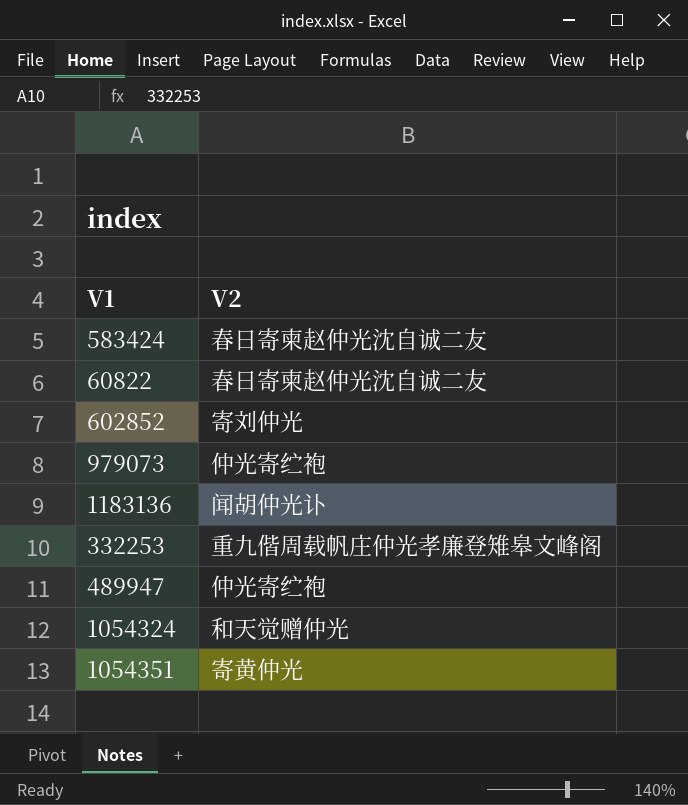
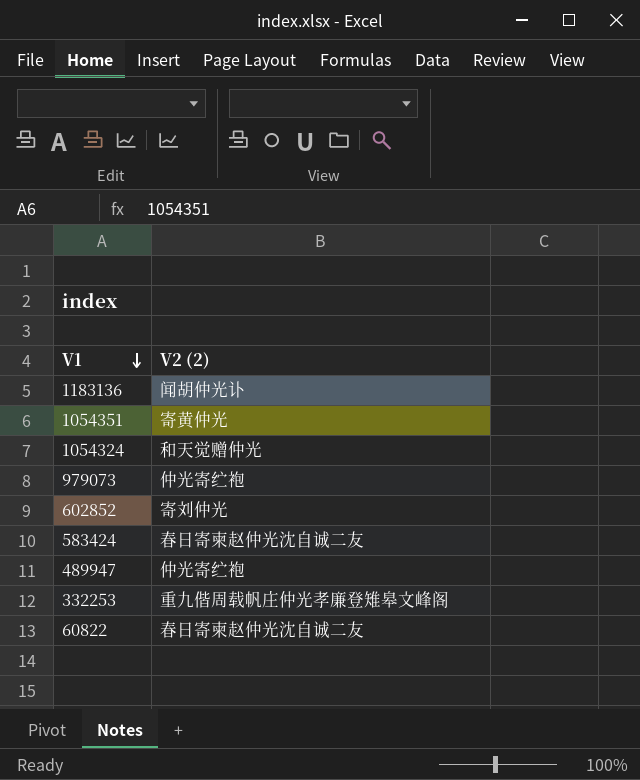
row order: none -> V1 descending
column name: V2 -> V2 (2)

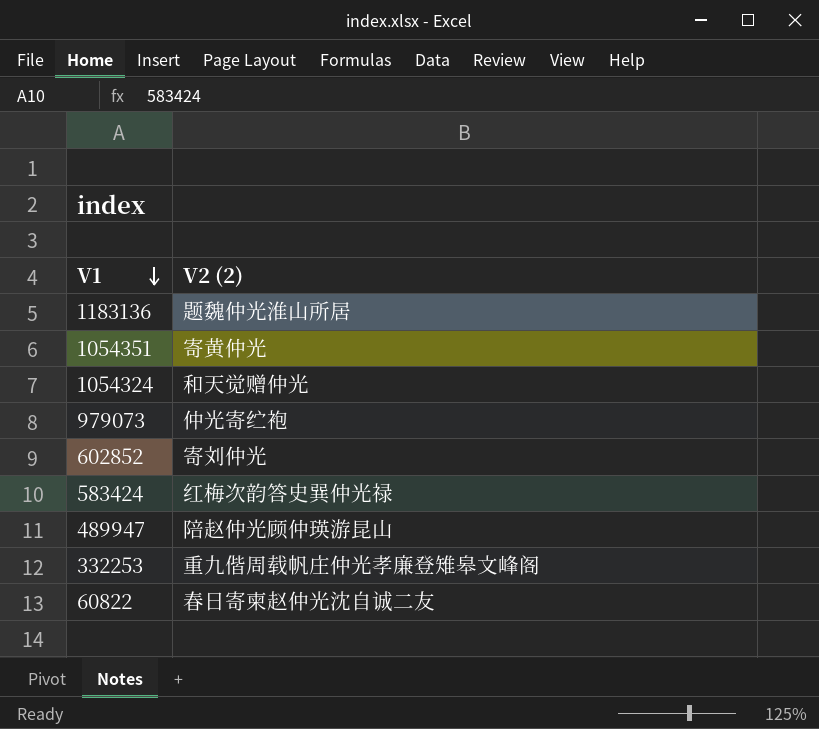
1183136 | V2 (2): 闻胡仲光讣 -> 题魏仲光淮山所居
583424 | V2 (2): 春日寄柬赵仲光沈自诚二友 -> 红梅次韵答史巽仲光禄
489947 | V2 (2): 仲光寄纻袍 -> 陪赵仲光顾仲瑛游昆山

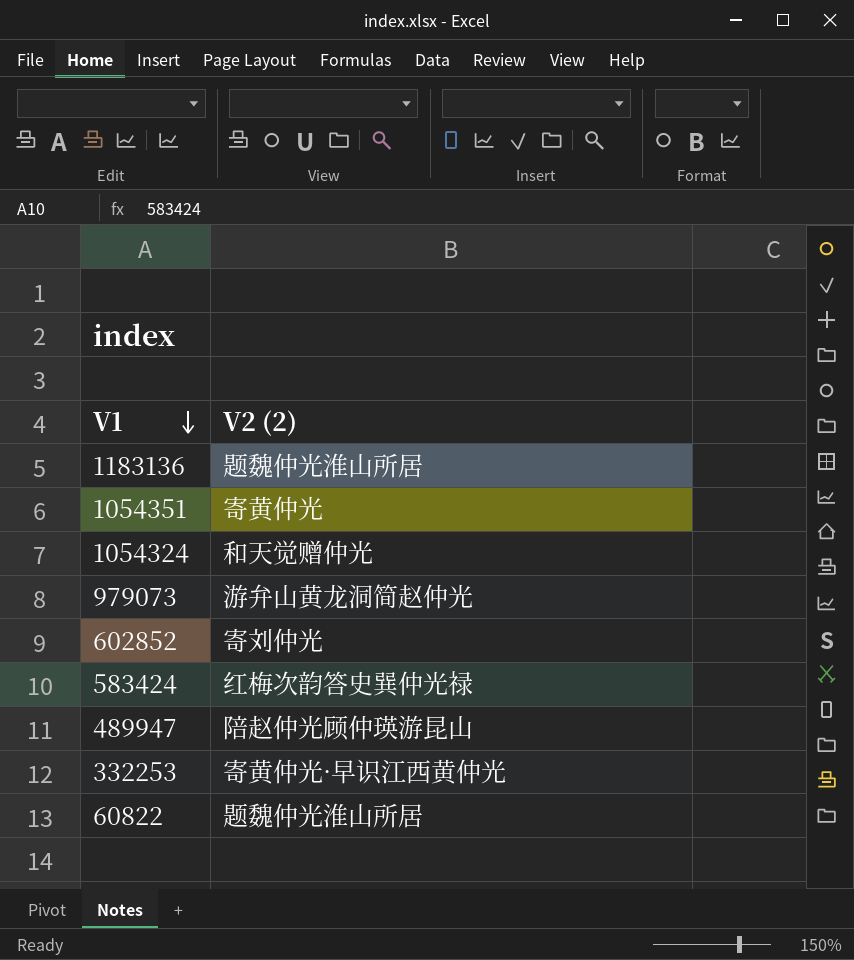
979073 | V2 (2): 仲光寄纻袍 -> 游弁山黄龙洞简赵仲光
332253 | V2 (2): 重九偕周载帆庄仲光孝廉登雉皋文峰阁 -> 寄黄仲光·早识江西黄仲光
60822 | V2 (2): 春日寄柬赵仲光沈自诚二友 -> 题魏仲光淮山所居

